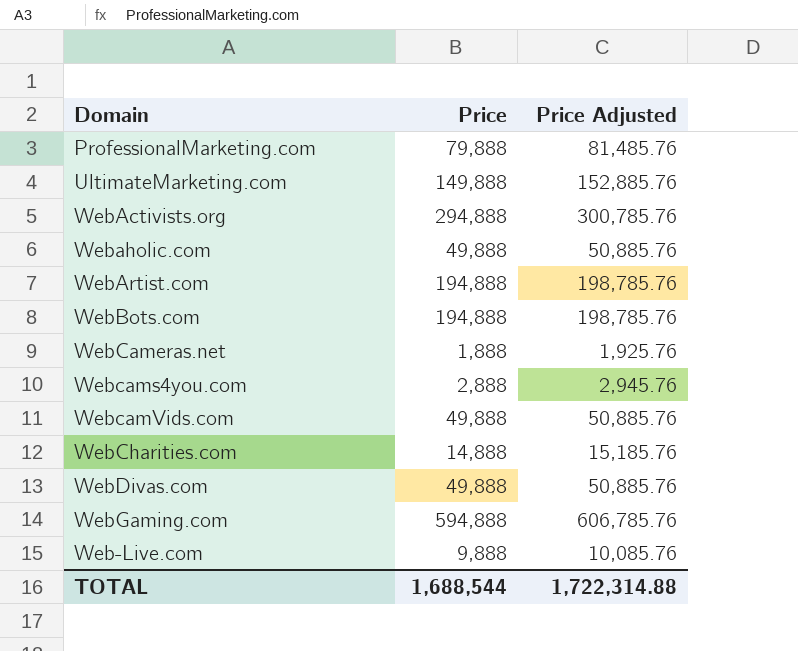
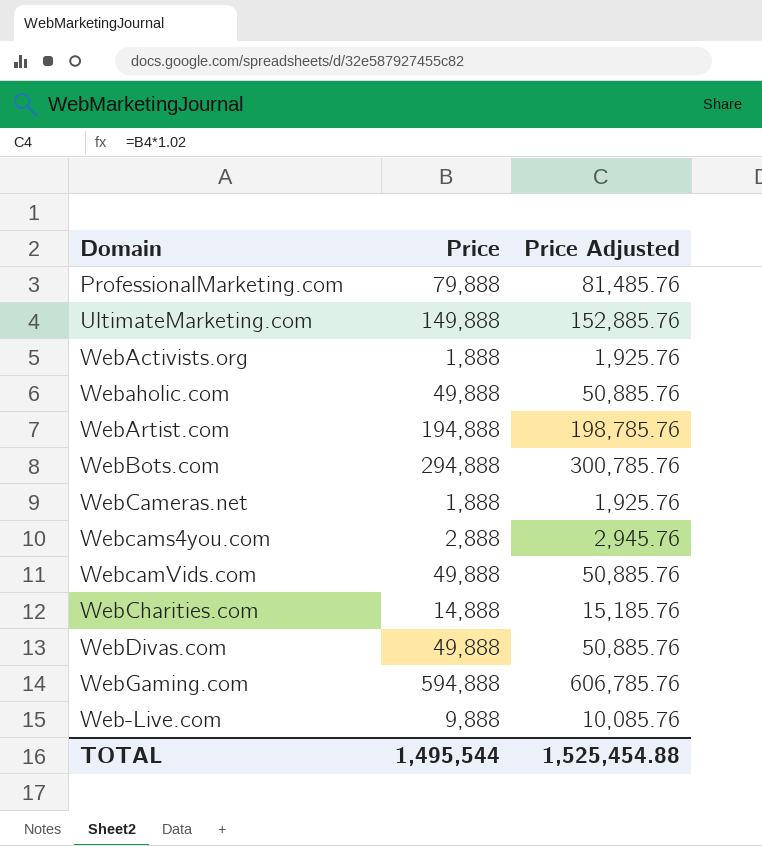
WebActivists.org | Price: 294,888 -> 1,888
WebActivists.org | Price Adjusted: 300,785.76 -> 1,925.76
WebBots.com | Price: 194,888 -> 294,888
WebBots.com | Price Adjusted: 198,785.76 -> 300,785.76
TOTAL | Price: 1,688,544 -> 1,495,544
TOTAL | Price Adjusted: 1,722,314.88 -> 1,525,454.88

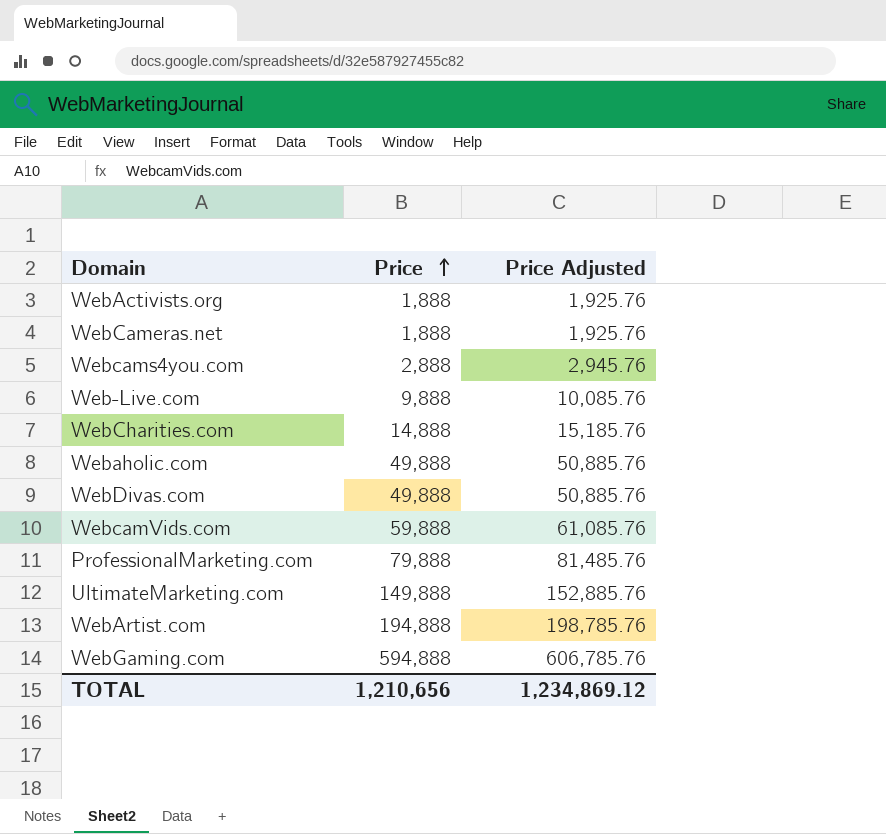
row order: none -> Price ascending
row WebBots.com: 294,888 | 300,785.76 -> none
WebcamVids.com | Price: 49,888 -> 59,888
WebcamVids.com | Price Adjusted: 50,885.76 -> 61,085.76
TOTAL | Price: 1,495,544 -> 1,210,656
TOTAL | Price Adjusted: 1,525,454.88 -> 1,234,869.12

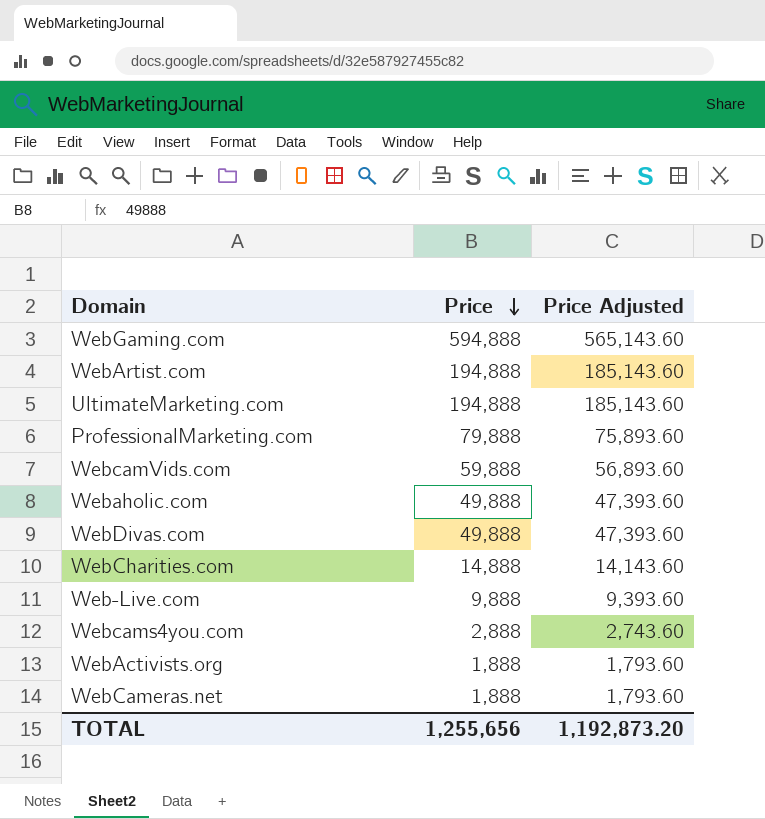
row order: Price ascending -> Price descending
column Price Adjusted | formula: [Price] * 1.02 -> [Price] * 0.95
UltimateMarketing.com | Price: 149,888 -> 194,888
TOTAL | Price: 1,210,656 -> 1,255,656
TOTAL | Price Adjusted: 1,234,869.12 -> 1,192,873.20

